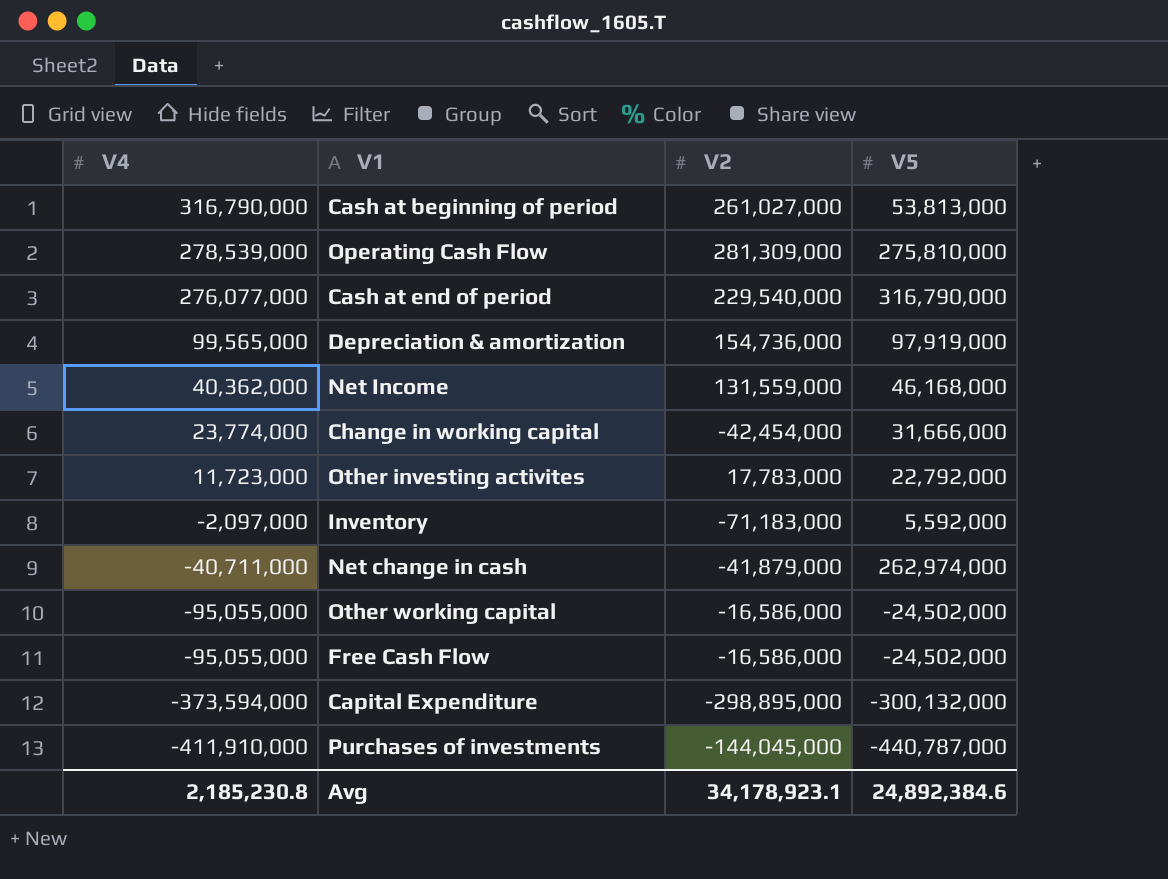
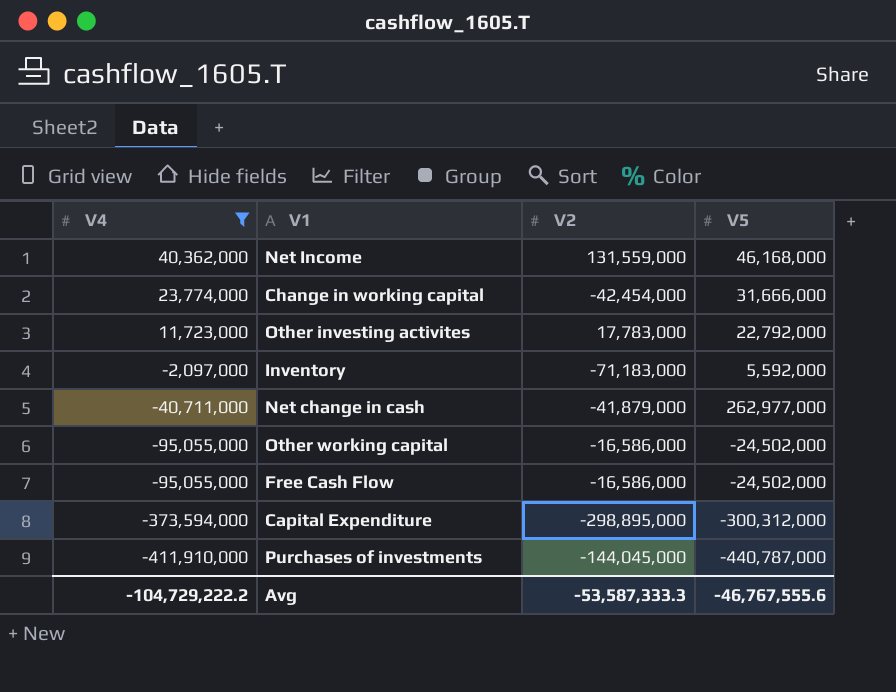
filter: none -> V4 <= 40,362,000
Net change in cash | V5: 262,974,000 -> 262,977,000
Capital Expenditure | V5: -300,132,000 -> -300,312,000
Avg | V4: 2,185,230.8 -> -104,729,222.2
Avg | V2: 34,178,923.1 -> -53,587,333.3
Avg | V5: 24,892,384.6 -> -46,767,555.6

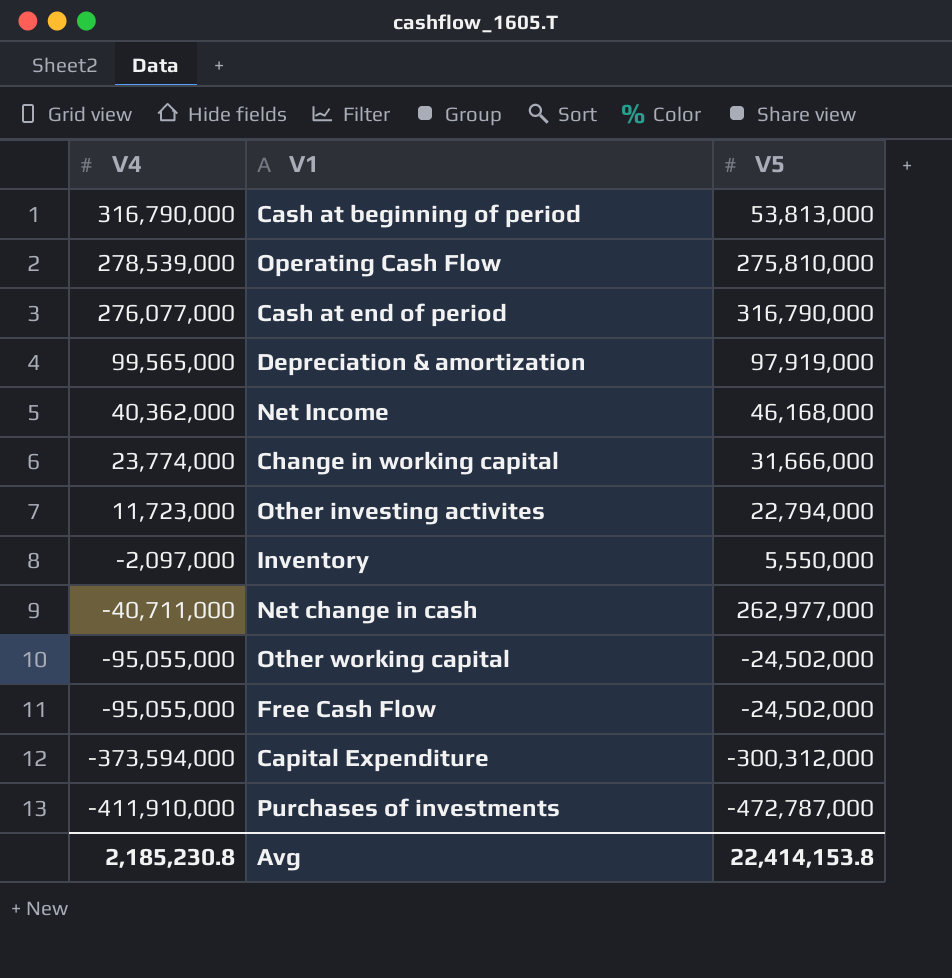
filter: V4 <= 40,362,000 -> none
column V2 | position: 3 -> none
Other investing activites | V5: 22,792,000 -> 22,794,000
Inventory | V5: 5,592,000 -> 5,550,000
Purchases of investments | V5: -440,787,000 -> -472,787,000
Avg | V4: -104,729,222.2 -> 2,185,230.8
Avg | V5: -46,767,555.6 -> 22,414,153.8

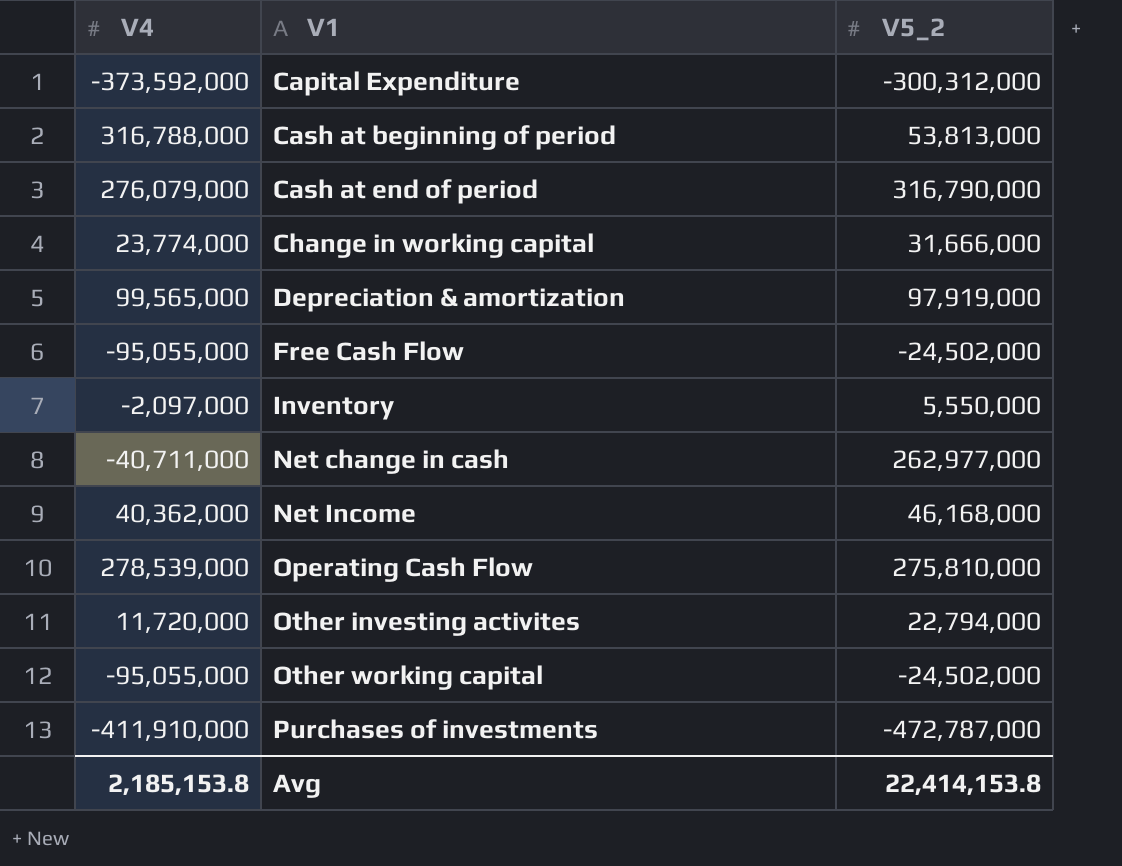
row order: V4 descending -> V1 ascending
column name: V5 -> V5_2
Capital Expenditure | V4: -373,594,000 -> -373,592,000
Cash at beginning of period | V4: 316,790,000 -> 316,788,000
Cash at end of period | V4: 276,077,000 -> 276,079,000
Other investing activites | V4: 11,723,000 -> 11,720,000
Avg | V4: 2,185,230.8 -> 2,185,153.8

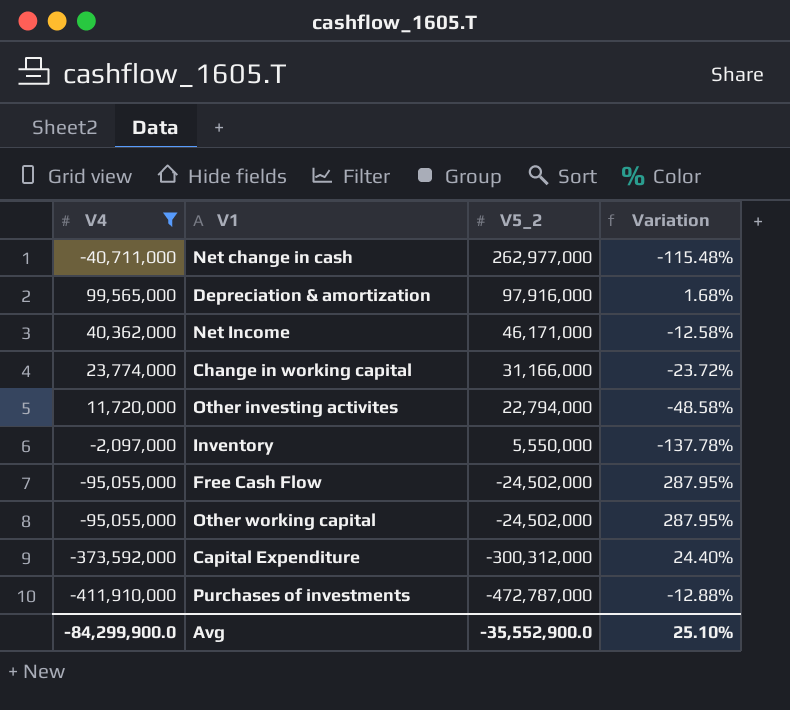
filter: none -> V4 <= 99,565,000
row order: V1 ascending -> V5_2 descending
column Variation | formula: none -> ([V4] - [V5_2]) / [V5_2]
Depreciation & amortization | V5_2: 97,919,000 -> 97,916,000
Net Income | V5_2: 46,168,000 -> 46,171,000
Change in working capital | V5_2: 31,666,000 -> 31,166,000
Avg | V4: 2,185,153.8 -> -84,299,900.0
Avg | V5_2: 22,414,153.8 -> -35,552,900.0

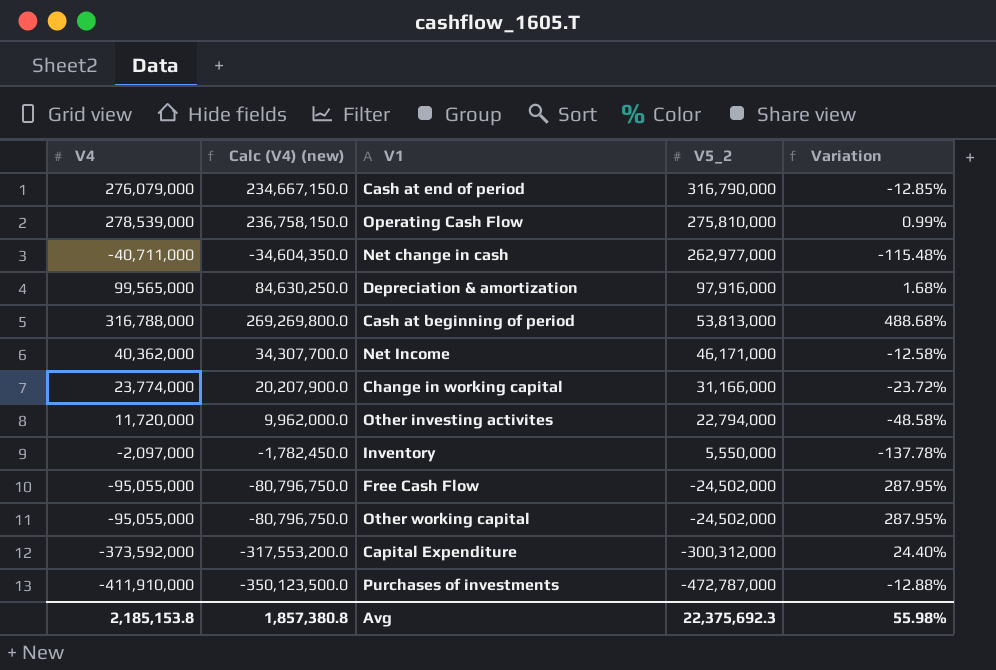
filter: V4 <= 99,565,000 -> none
column Calc (V4) (new) | formula: none -> [V4] * 0.85
Avg | V4: -84,299,900.0 -> 2,185,153.8
Avg | V5_2: -35,552,900.0 -> 22,375,692.3
Avg | Variation: 25.10% -> 55.98%

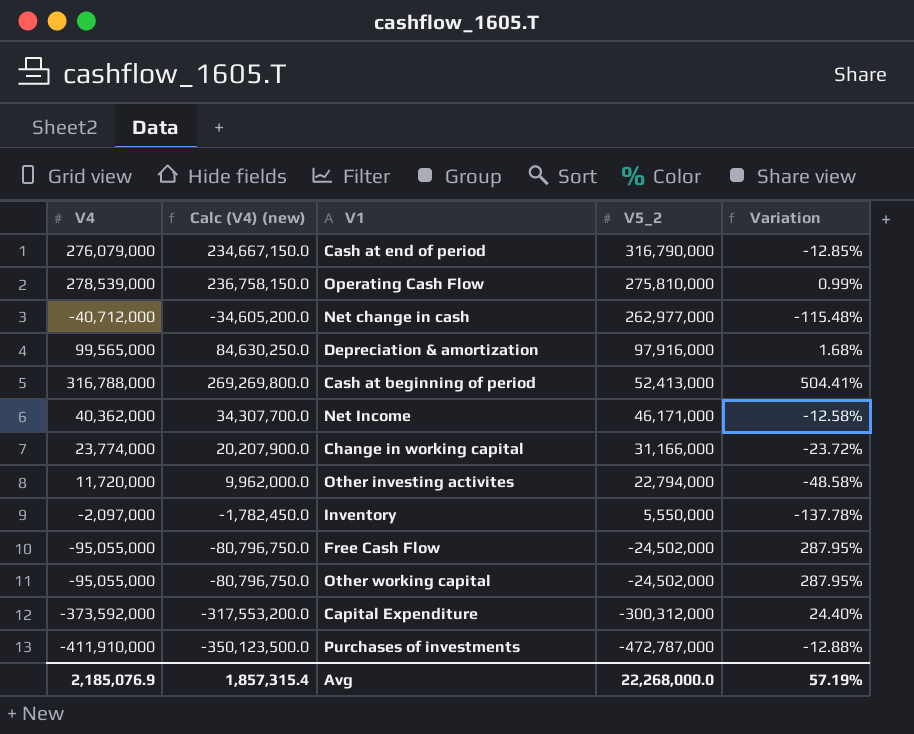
Net change in cash | V4: -40,711,000 -> -40,712,000
Net change in cash | Calc (V4) (new): -34,604,350.0 -> -34,605,200.0
Cash at beginning of period | V5_2: 53,813,000 -> 52,413,000
Cash at beginning of period | Variation: 488.68% -> 504.41%
Avg | V4: 2,185,153.8 -> 2,185,076.9
Avg | Calc (V4) (new): 1,857,380.8 -> 1,857,315.4
Avg | V5_2: 22,375,692.3 -> 22,268,000.0
Avg | Variation: 55.98% -> 57.19%

